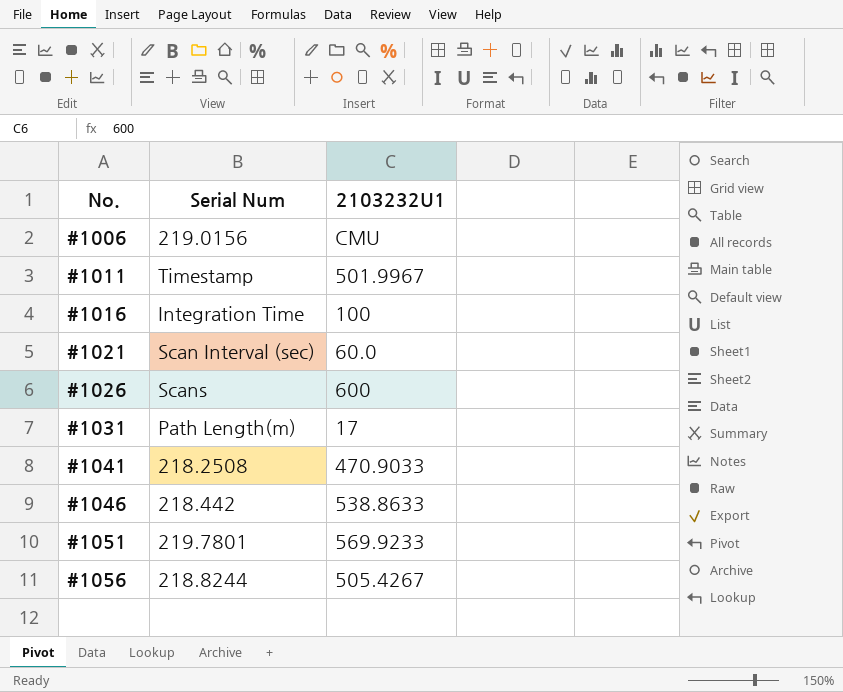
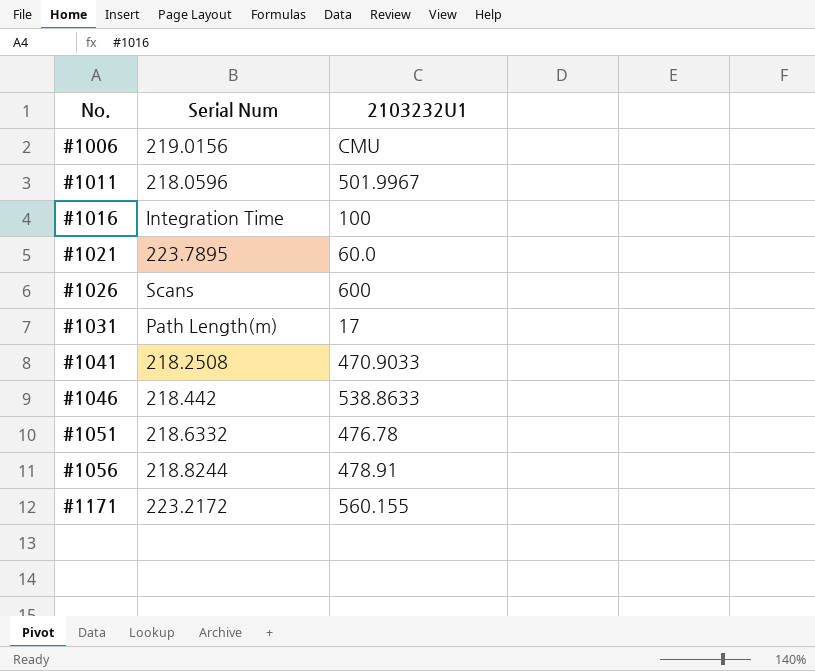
#1011 | Serial Num: Timestamp -> 218.0596
#1021 | Serial Num: Scan Interval (sec) -> 223.7895
#1051 | Serial Num: 219.7801 -> 218.6332
#1051 | 2103232U1: 569.9233 -> 476.78
#1056 | 2103232U1: 505.4267 -> 478.91
row #1171: none -> 223.2172 | 560.155

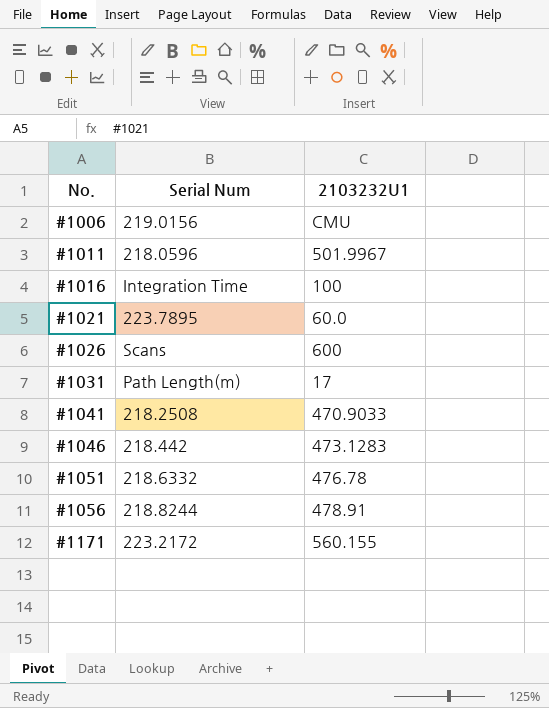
#1046 | 2103232U1: 538.8633 -> 473.1283

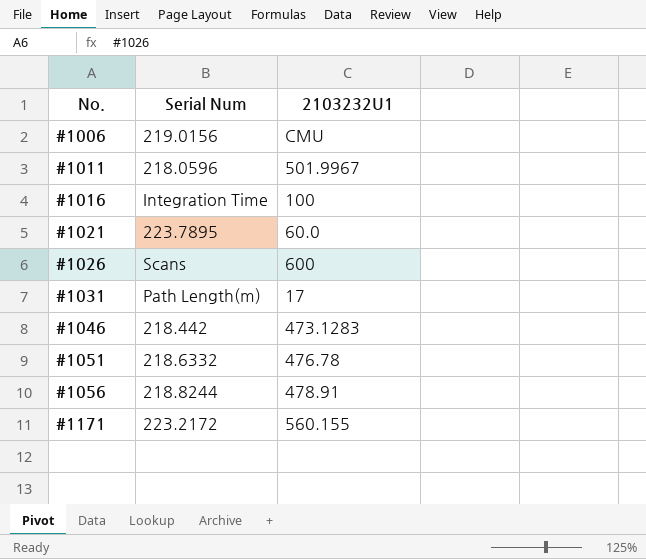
row #1041: 218.2508 | 470.9033 -> none

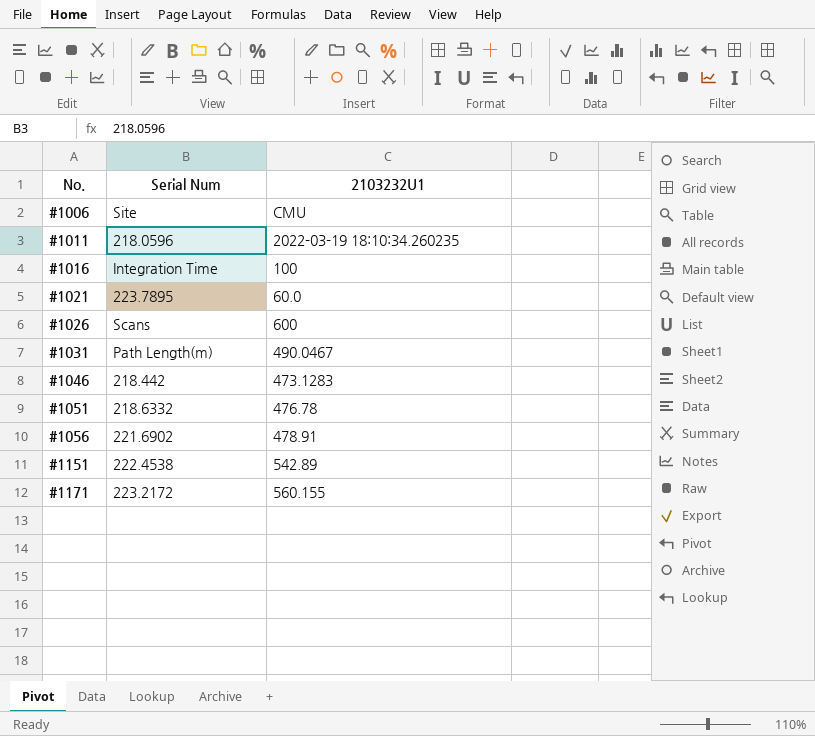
#1006 | Serial Num: 219.0156 -> Site
#1011 | 2103232U1: 501.9967 -> 2022-03-19 18:10:34.260235
#1031 | 2103232U1: 17 -> 490.0467
#1056 | Serial Num: 218.8244 -> 221.6902
row #1151: none -> 222.4538 | 542.89

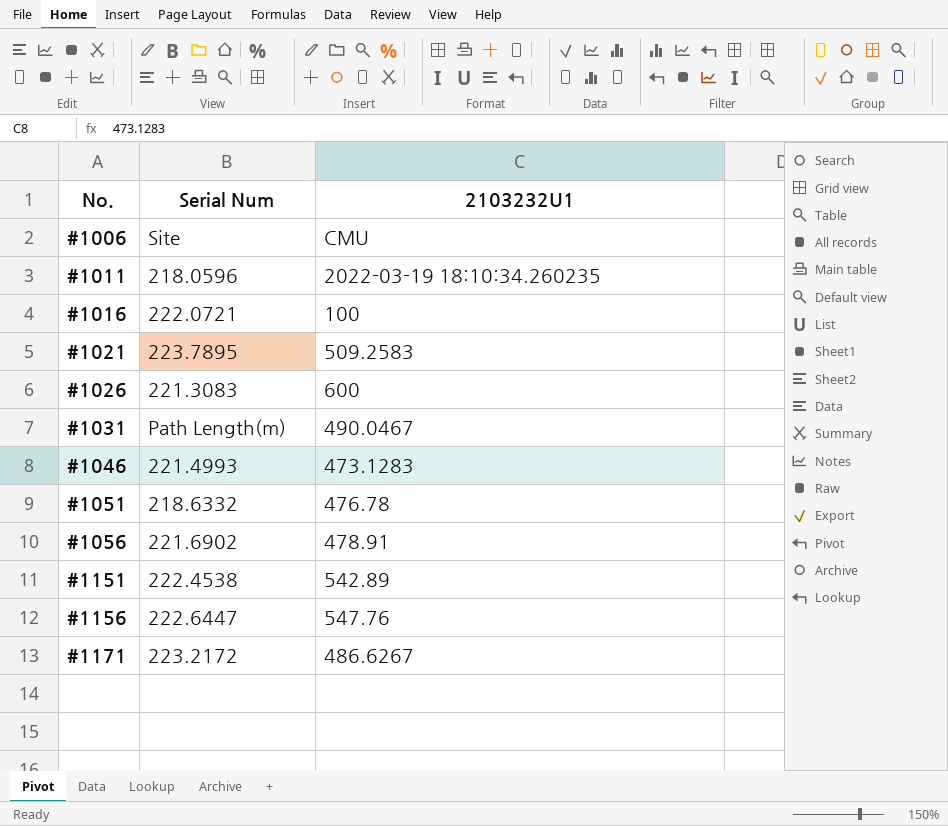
#1016 | Serial Num: Integration Time -> 222.0721
#1021 | 2103232U1: 60.0 -> 509.2583
#1026 | Serial Num: Scans -> 221.3083
#1046 | Serial Num: 218.442 -> 221.4993
row #1156: none -> 222.6447 | 547.76
#1171 | 2103232U1: 560.155 -> 486.6267

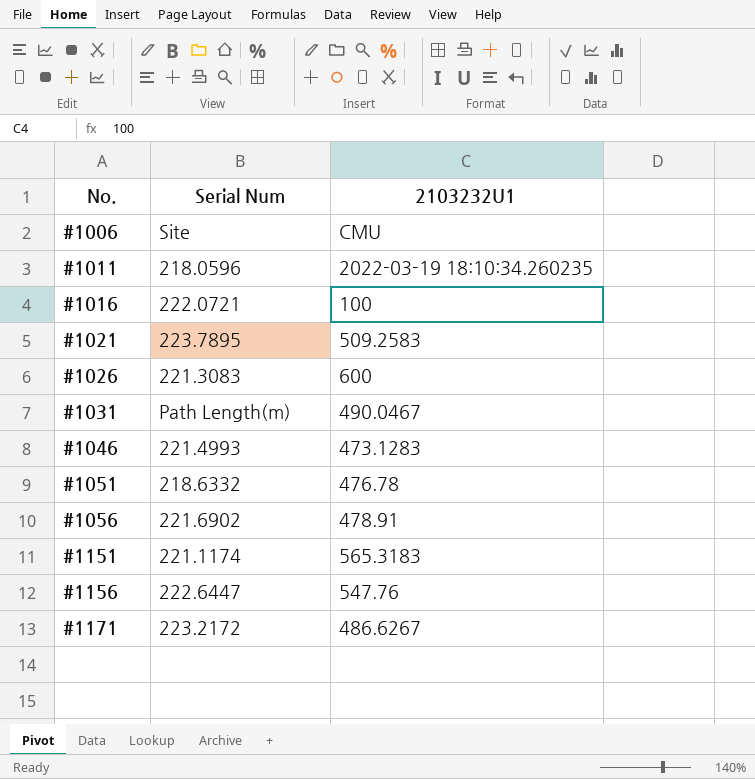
#1151 | Serial Num: 222.4538 -> 221.1174
#1151 | 2103232U1: 542.89 -> 565.3183

